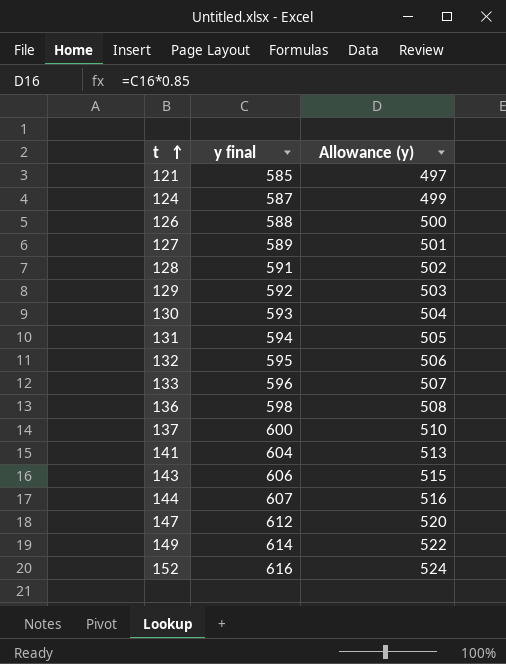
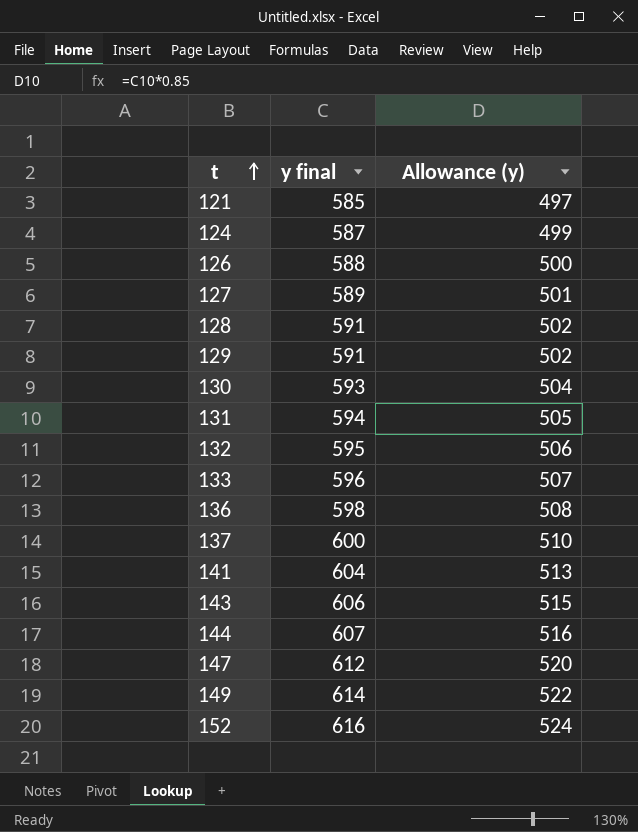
129 | y final: 592 -> 591
129 | Allowance (y): 503 -> 502

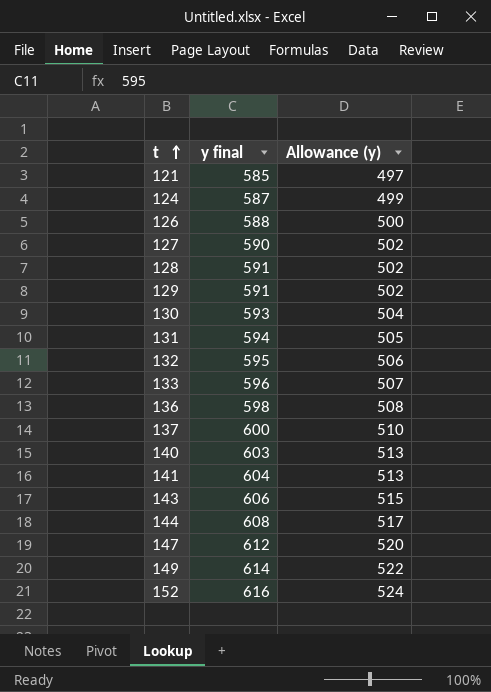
127 | y final: 589 -> 590
127 | Allowance (y): 501 -> 502
row 140: none -> 603 | 513
144 | y final: 607 -> 608
144 | Allowance (y): 516 -> 517

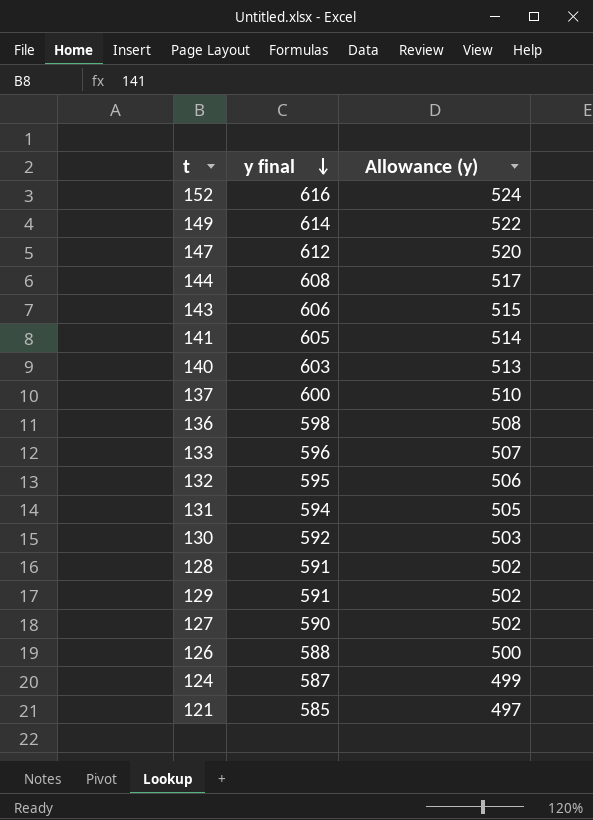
row order: t ascending -> y final descending
141 | y final: 604 -> 605
141 | Allowance (y): 513 -> 514
130 | y final: 593 -> 592
130 | Allowance (y): 504 -> 503

